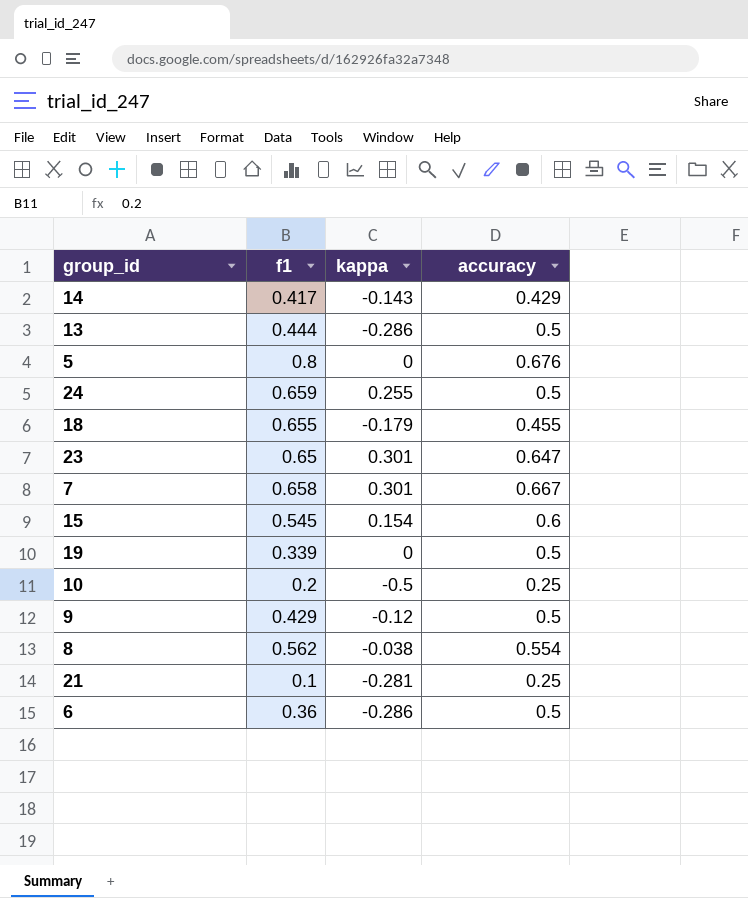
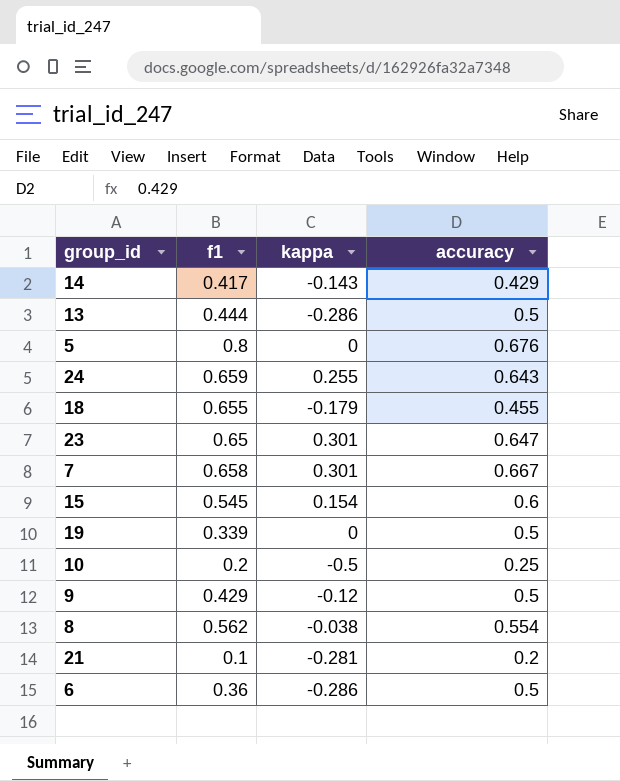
24 | accuracy: 0.5 -> 0.643
21 | accuracy: 0.25 -> 0.2

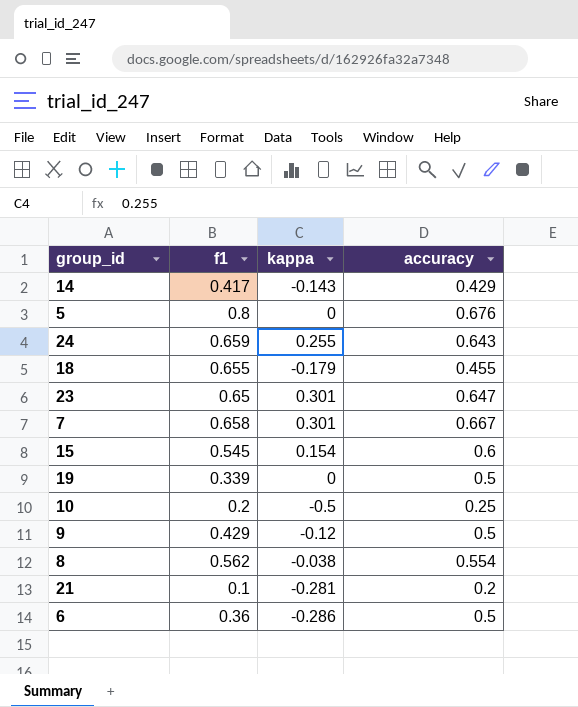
row 13: 0.444 | -0.286 | 0.5 -> none

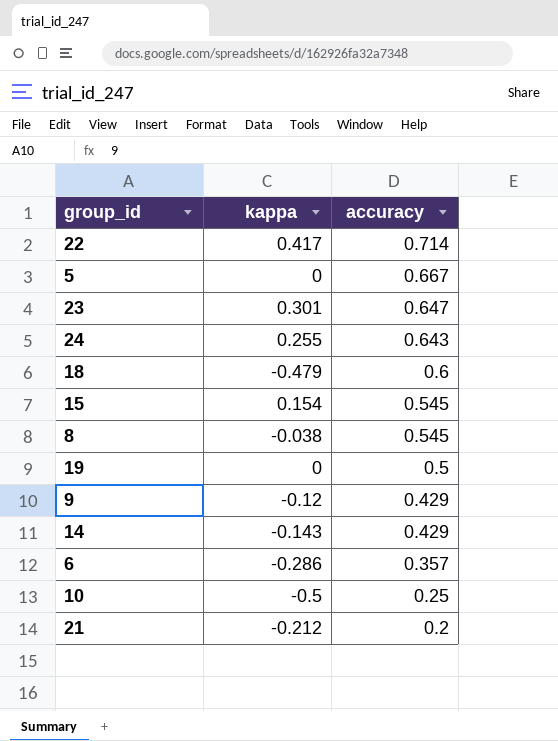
row order: none -> accuracy descending
column f1 | position: 2 -> none
row 7: 0.658 | 0.301 | 0.667 -> none
row 22: none -> 0.417 | 0.714
5 | accuracy: 0.676 -> 0.667
18 | kappa: -0.179 -> -0.479
18 | accuracy: 0.455 -> 0.6
15 | accuracy: 0.6 -> 0.545
8 | accuracy: 0.554 -> 0.545
9 | accuracy: 0.5 -> 0.429
6 | accuracy: 0.5 -> 0.357
21 | kappa: -0.281 -> -0.212

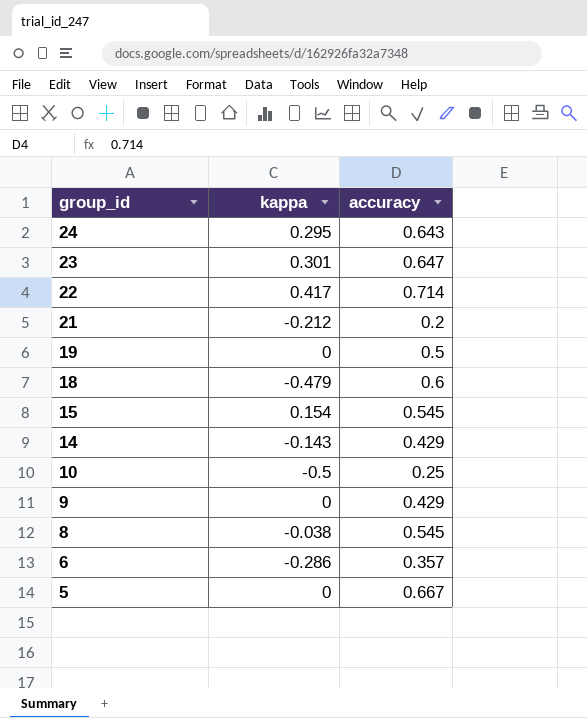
row order: accuracy descending -> group_id descending
24 | kappa: 0.255 -> 0.295
9 | kappa: -0.12 -> 0

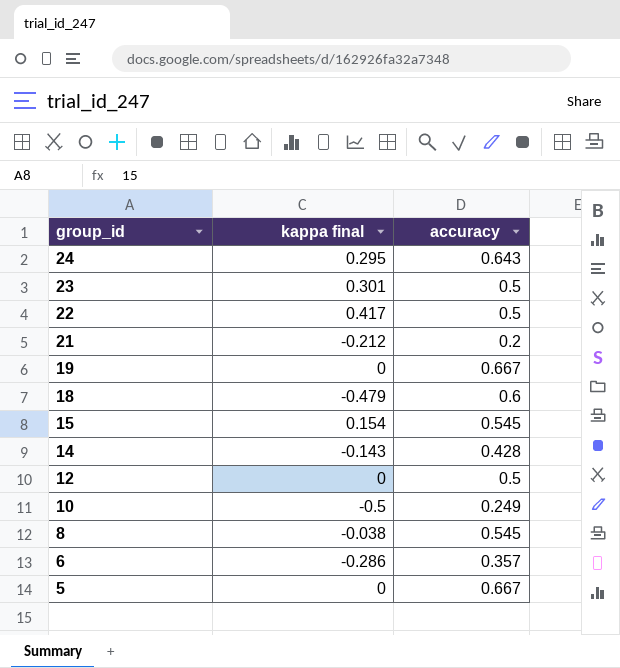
column name: kappa -> kappa final
row 9: 0 | 0.429 -> none
23 | accuracy: 0.647 -> 0.5
22 | accuracy: 0.714 -> 0.5
19 | accuracy: 0.5 -> 0.667
14 | accuracy: 0.429 -> 0.428
row 12: none -> 0 | 0.5
10 | accuracy: 0.25 -> 0.249

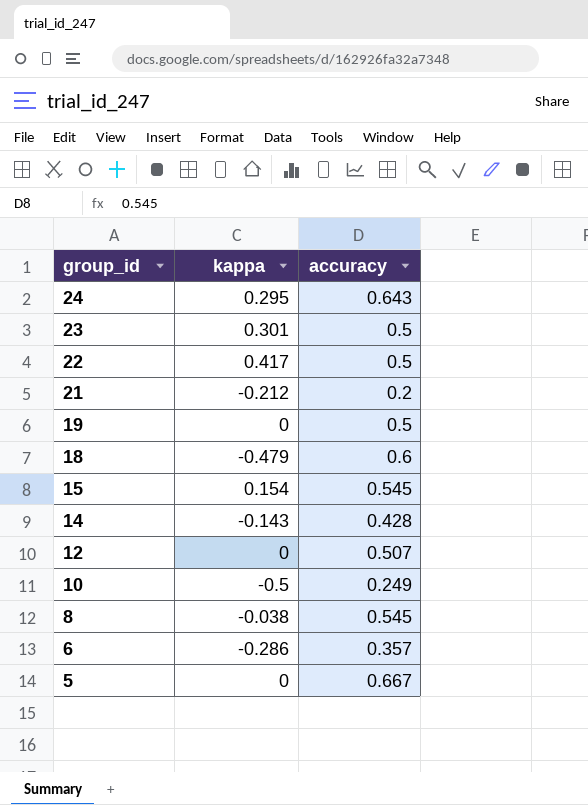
column name: kappa final -> kappa
19 | accuracy: 0.667 -> 0.5
12 | accuracy: 0.5 -> 0.507

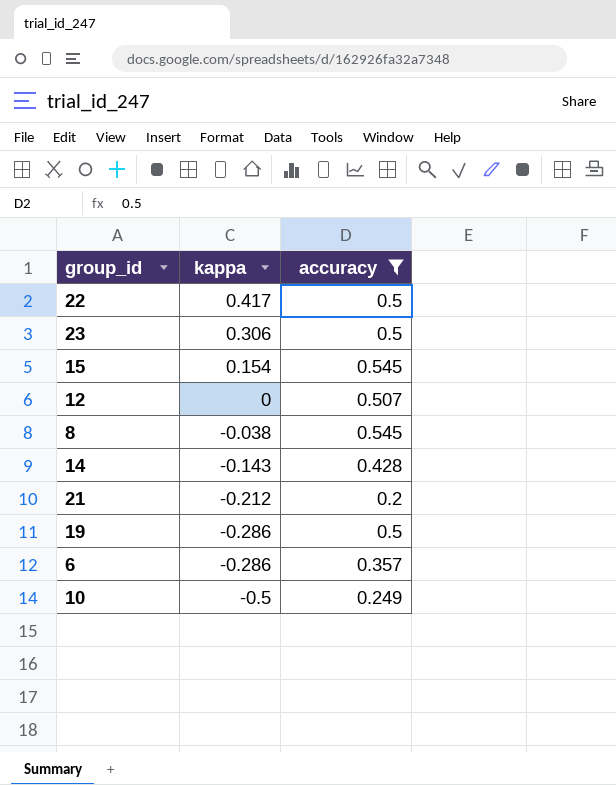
filter: none -> accuracy <= 0.545
row order: group_id descending -> kappa descending
23 | kappa: 0.301 -> 0.306
19 | kappa: 0 -> -0.286

